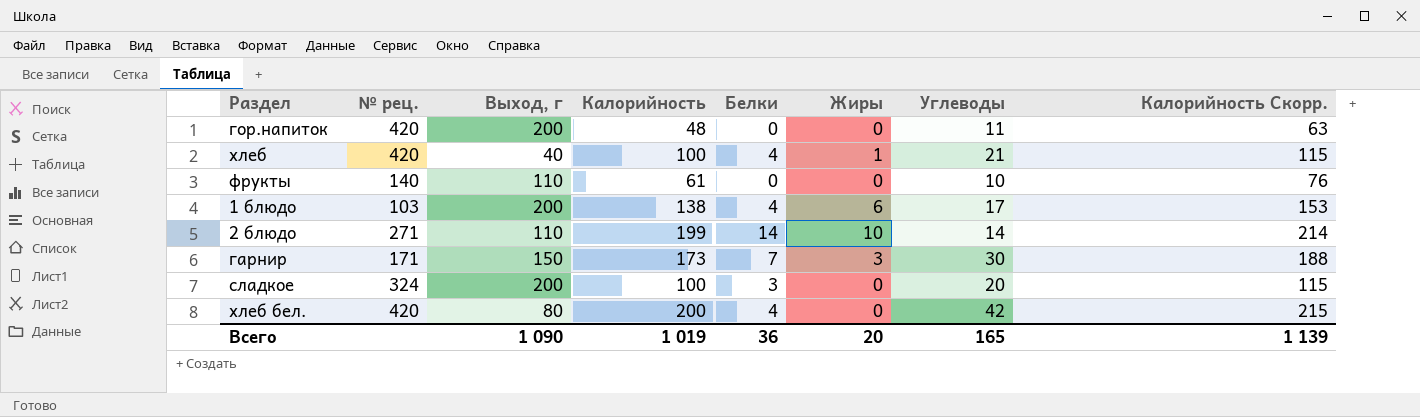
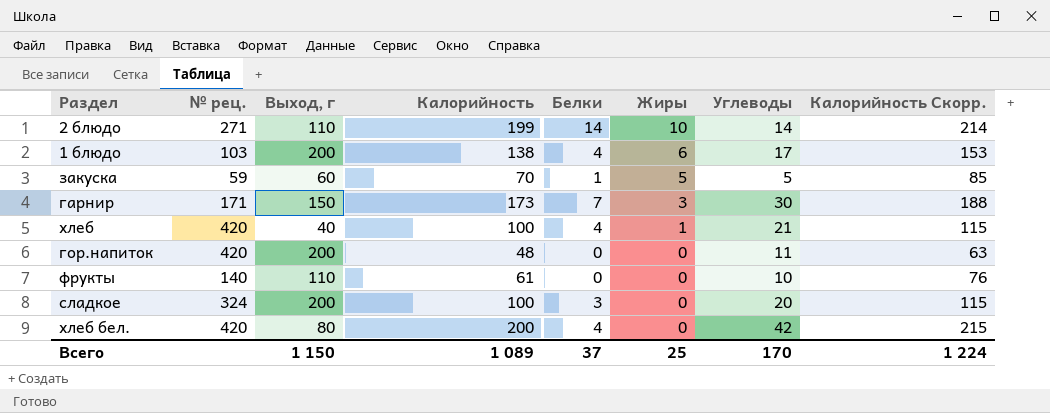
row order: none -> Жиры descending
row закуска: none -> 59 | 60 | 70 | 1 | 5 | 5 | 85
Всего | Выход, г: 1 090 -> 1 150
Всего | Калорийность: 1 019 -> 1 089
Всего | Белки: 36 -> 37
Всего | Жиры: 20 -> 25
Всего | Углеводы: 165 -> 170
Всего | Калорийность Скорр.: 1 139 -> 1 224

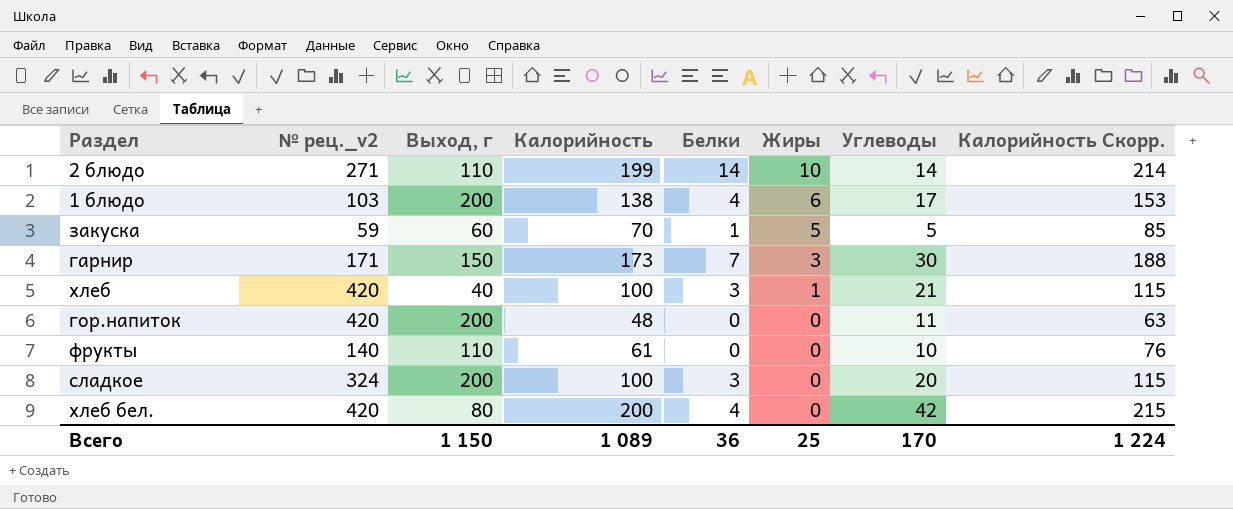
column name: № рец. -> № рец._v2
хлеб | Белки: 4 -> 3
Всего | Белки: 37 -> 36

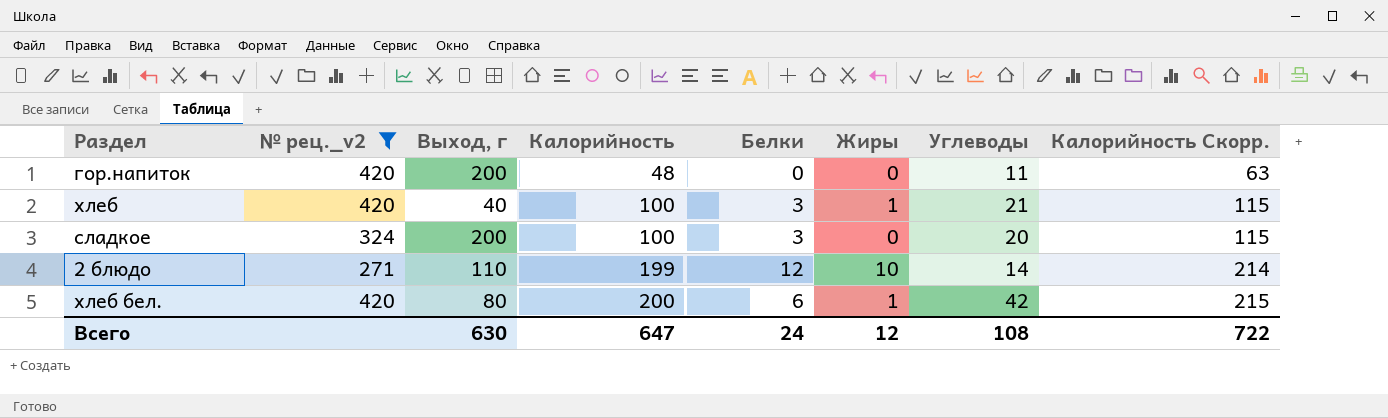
filter: none -> № рец._v2 >= 271
row order: Жиры descending -> Калорийность ascending
2 блюдо | Белки: 14 -> 12
хлеб бел. | Белки: 4 -> 6
хлеб бел. | Жиры: 0 -> 1
Всего | Выход, г: 1 150 -> 630
Всего | Калорийность: 1 089 -> 647
Всего | Белки: 36 -> 24
Всего | Жиры: 25 -> 12
Всего | Углеводы: 170 -> 108
Всего | Калорийность Скорр.: 1 224 -> 722

